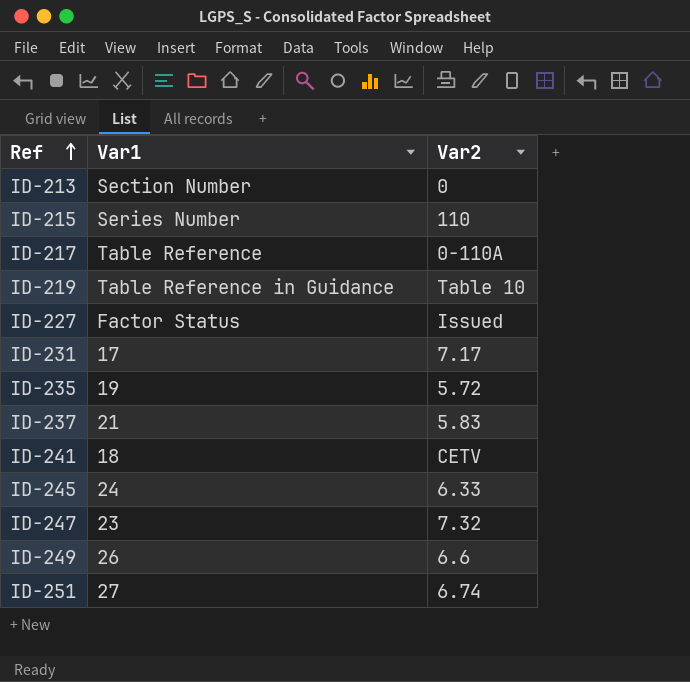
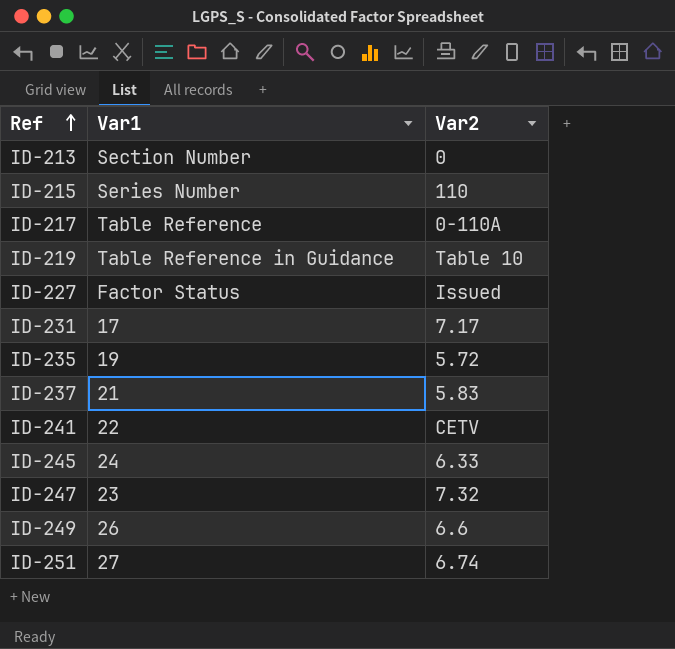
ID-241 | Var1: 18 -> 22

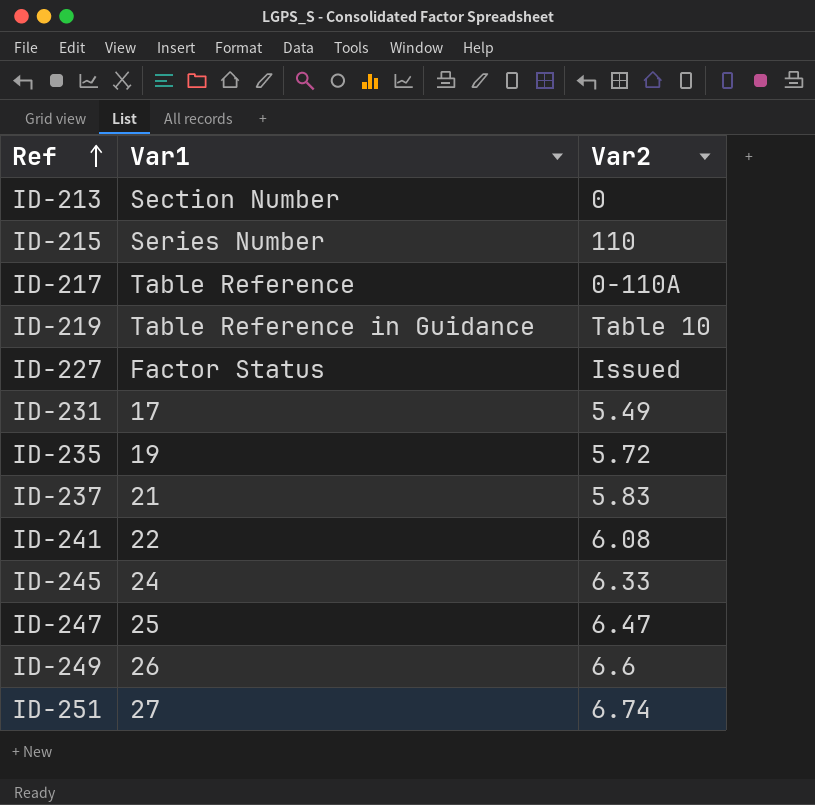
ID-231 | Var2: 7.17 -> 5.49
ID-241 | Var2: CETV -> 6.08
ID-247 | Var1: 23 -> 25
ID-247 | Var2: 7.32 -> 6.47

